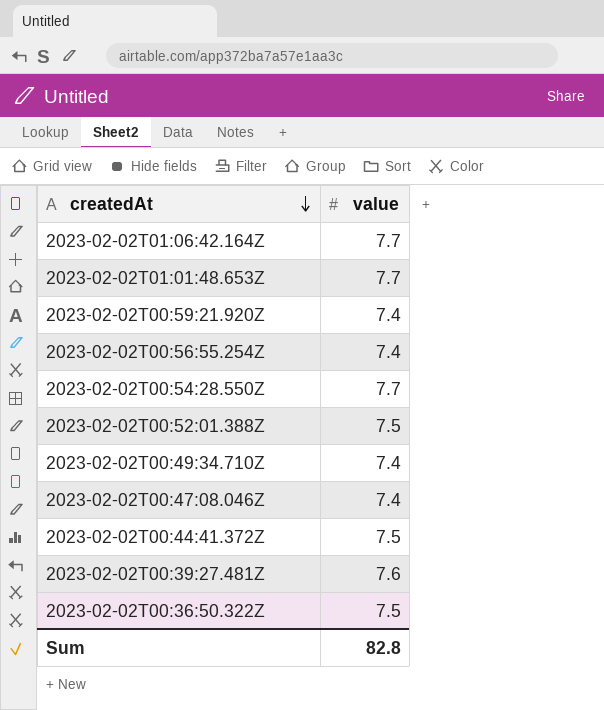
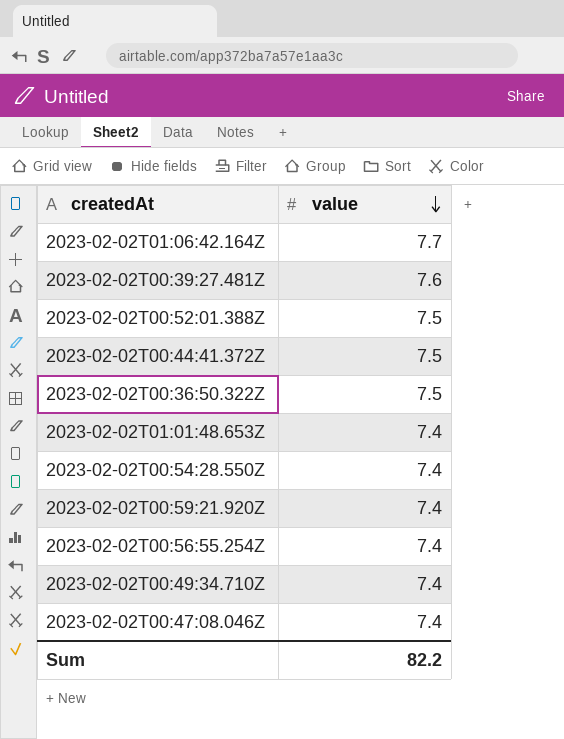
row order: createdAt descending -> value descending
2023-02-02T01:01:48.653Z | value: 7.7 -> 7.4
2023-02-02T00:54:28.550Z | value: 7.7 -> 7.4
Sum | value: 82.8 -> 82.2

